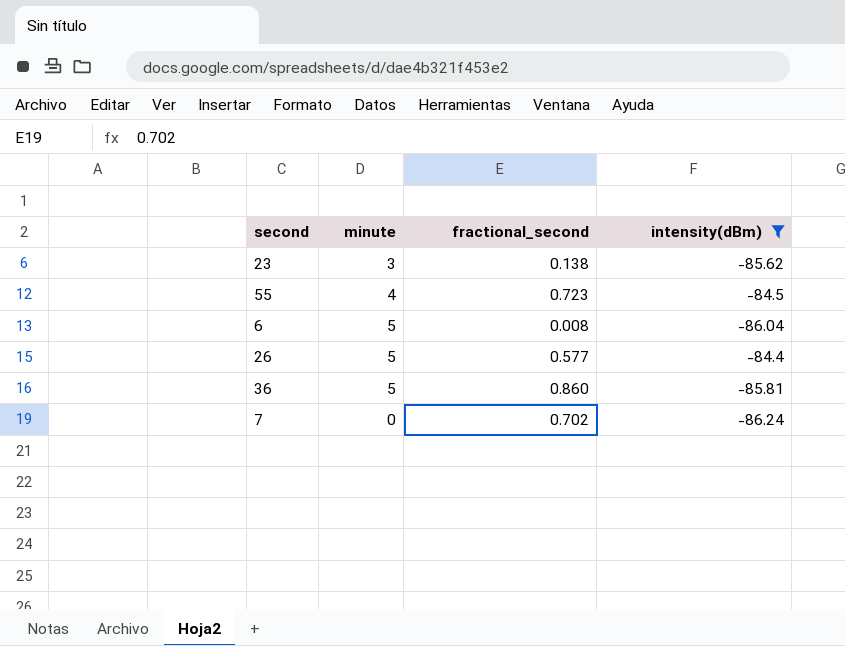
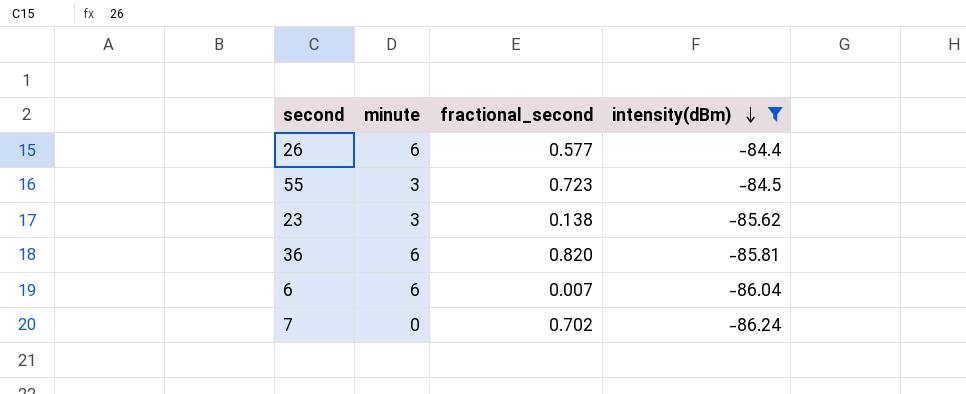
row order: none -> intensity(dBm) descending
26 | minute: 5 -> 6
55 | minute: 4 -> 3
36 | minute: 5 -> 6
36 | fractional_second: 0.860 -> 0.820
6 | minute: 5 -> 6
6 | fractional_second: 0.008 -> 0.007

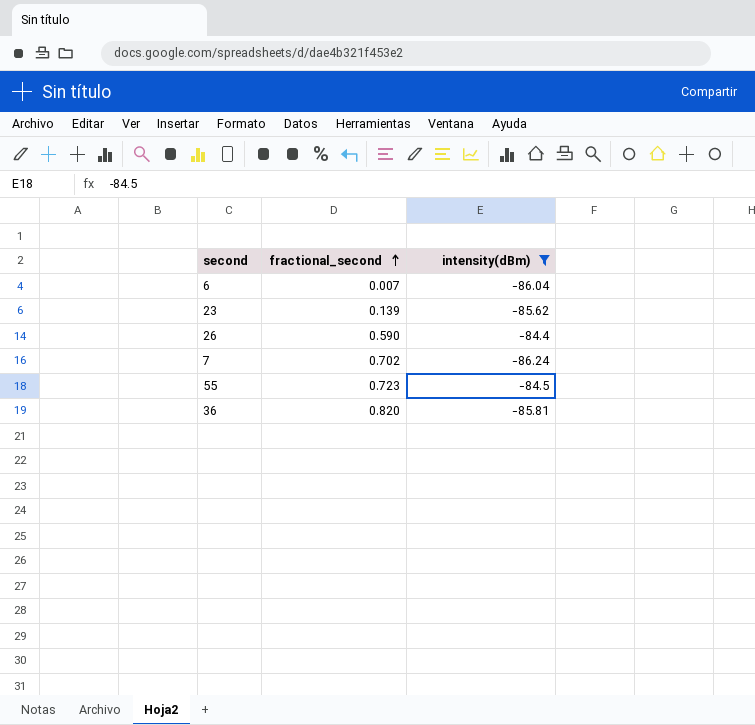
row order: intensity(dBm) descending -> fractional_second ascending
column minute | position: 2 -> none
23 | fractional_second: 0.138 -> 0.139
26 | fractional_second: 0.577 -> 0.590

